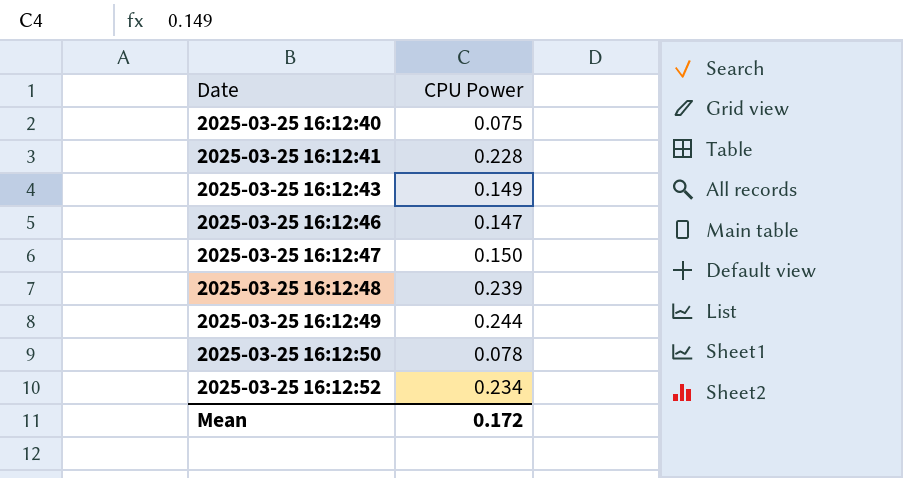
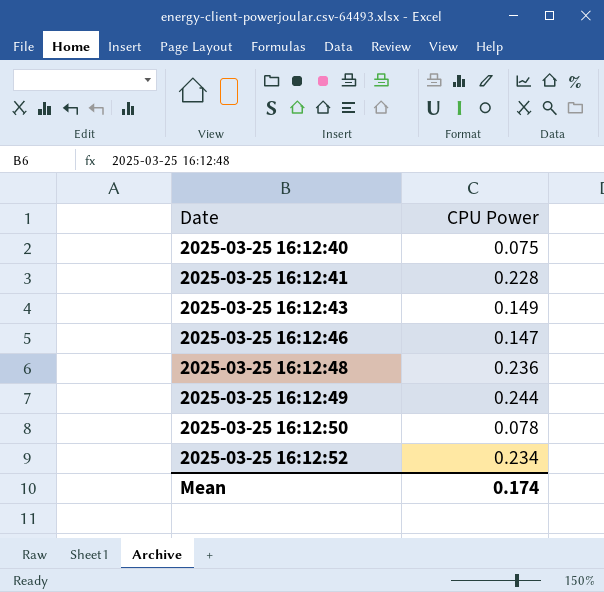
row 2025-03-25 16:12:47: 0.150 -> none
2025-03-25 16:12:48 | CPU Power: 0.239 -> 0.236
Mean | CPU Power: 0.172 -> 0.174

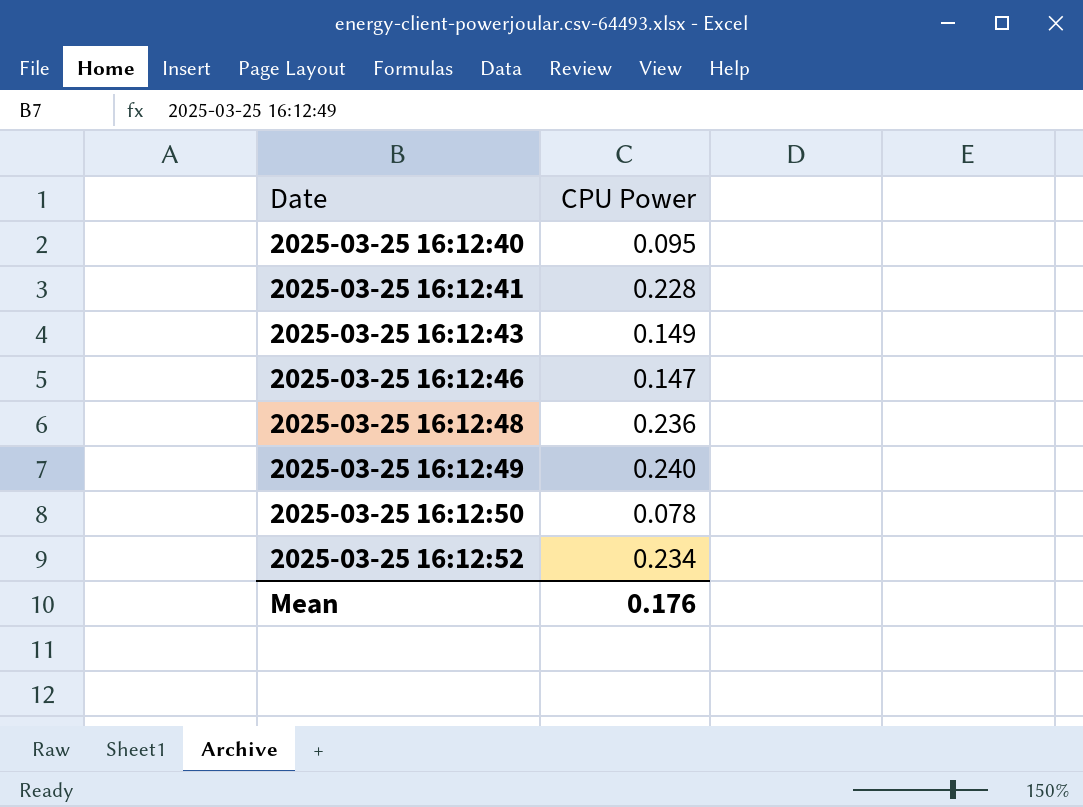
2025-03-25 16:12:40 | CPU Power: 0.075 -> 0.095
2025-03-25 16:12:49 | CPU Power: 0.244 -> 0.240
Mean | CPU Power: 0.174 -> 0.176

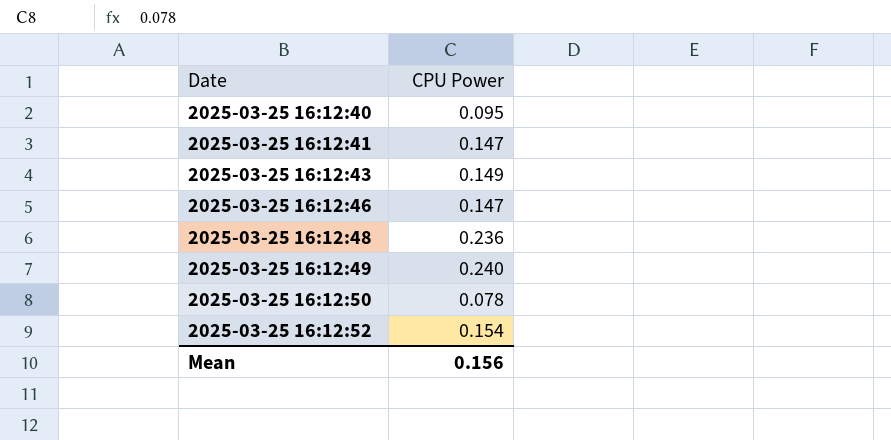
2025-03-25 16:12:41 | CPU Power: 0.228 -> 0.147
2025-03-25 16:12:52 | CPU Power: 0.234 -> 0.154
Mean | CPU Power: 0.176 -> 0.156

